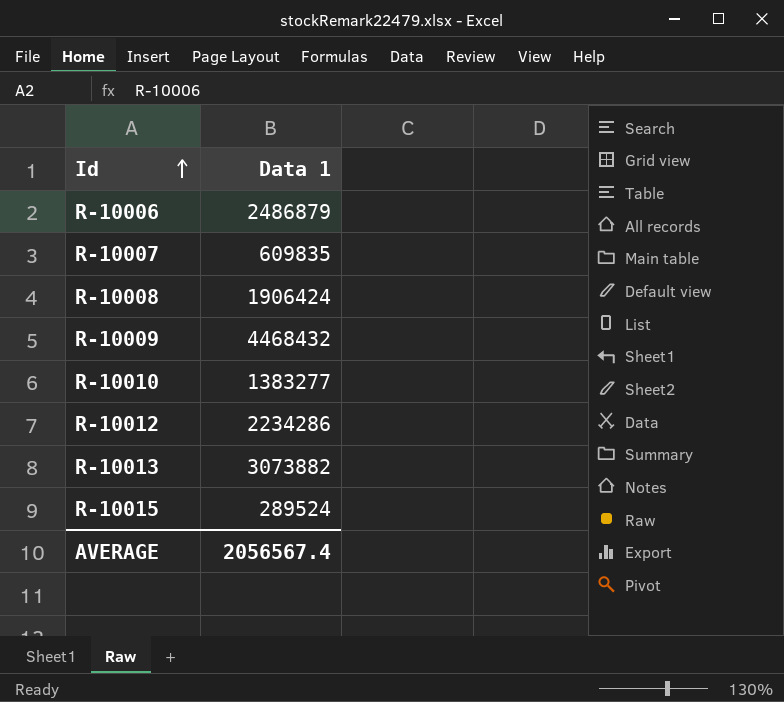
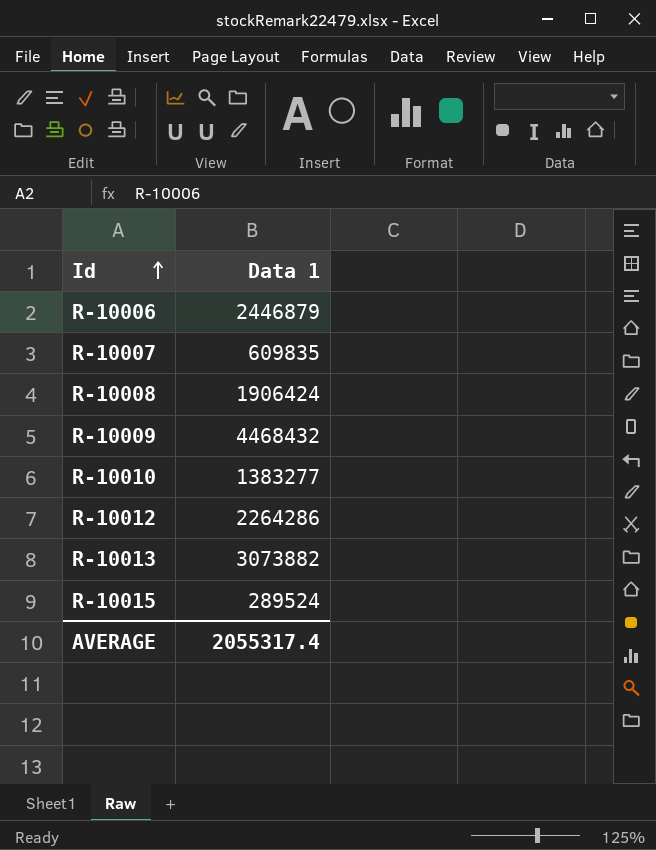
R-10006 | Data 1: 2486879 -> 2446879
R-10012 | Data 1: 2234286 -> 2264286
AVERAGE | Data 1: 2056567.4 -> 2055317.4

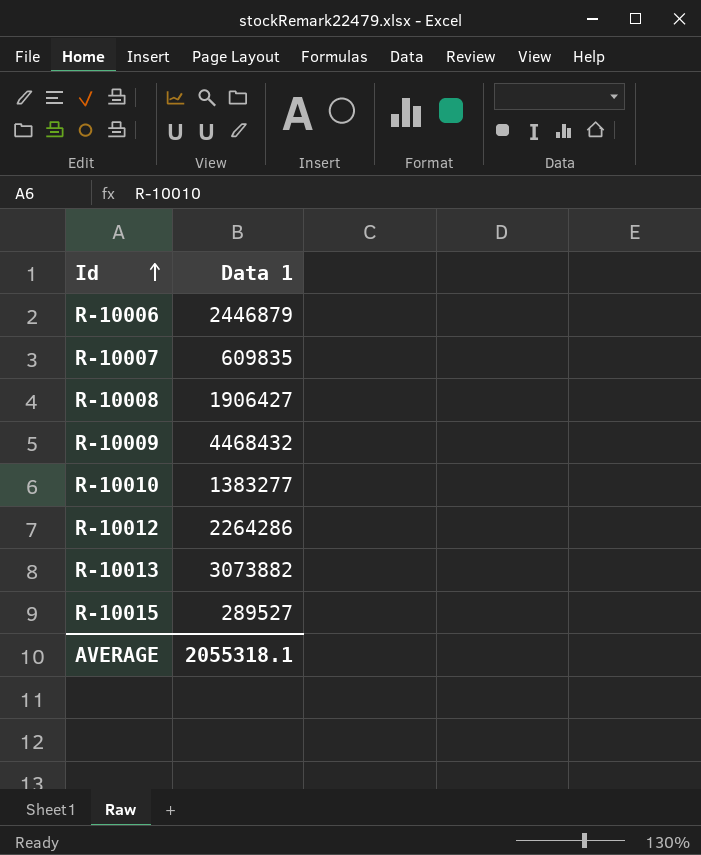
R-10008 | Data 1: 1906424 -> 1906427
R-10015 | Data 1: 289524 -> 289527
AVERAGE | Data 1: 2055317.4 -> 2055318.1

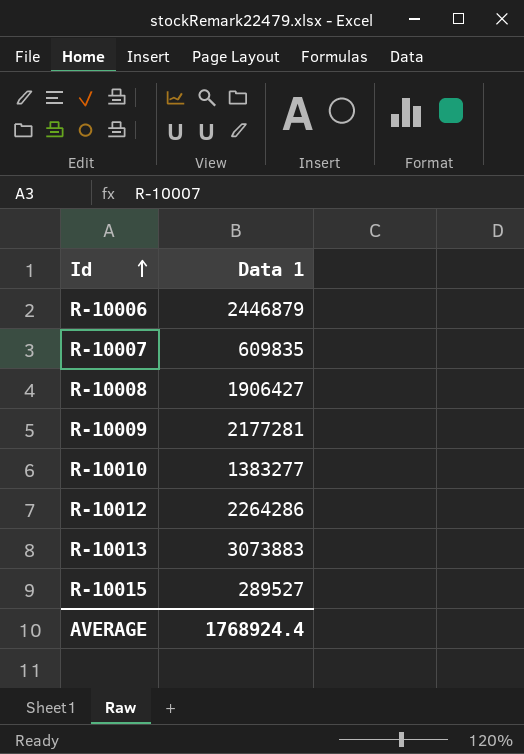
R-10009 | Data 1: 4468432 -> 2177281
R-10013 | Data 1: 3073882 -> 3073883
AVERAGE | Data 1: 2055318.1 -> 1768924.4

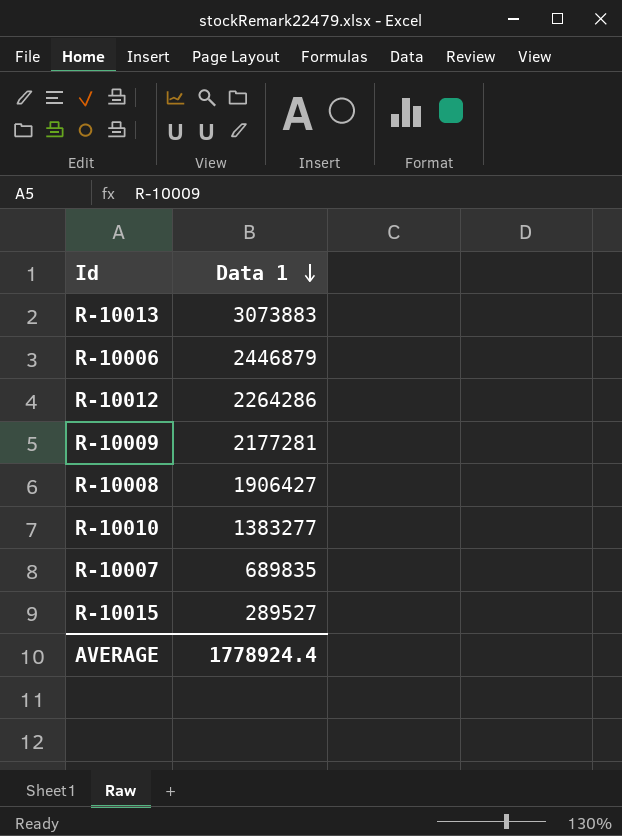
row order: Id ascending -> Data 1 descending
R-10007 | Data 1: 609835 -> 689835
AVERAGE | Data 1: 1768924.4 -> 1778924.4

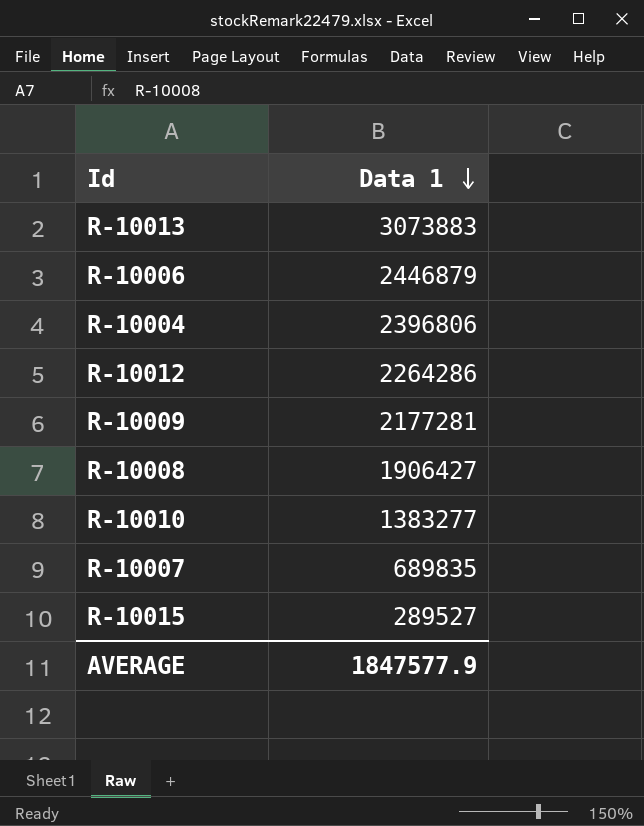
row R-10004: none -> 2396806
AVERAGE | Data 1: 1778924.4 -> 1847577.9

